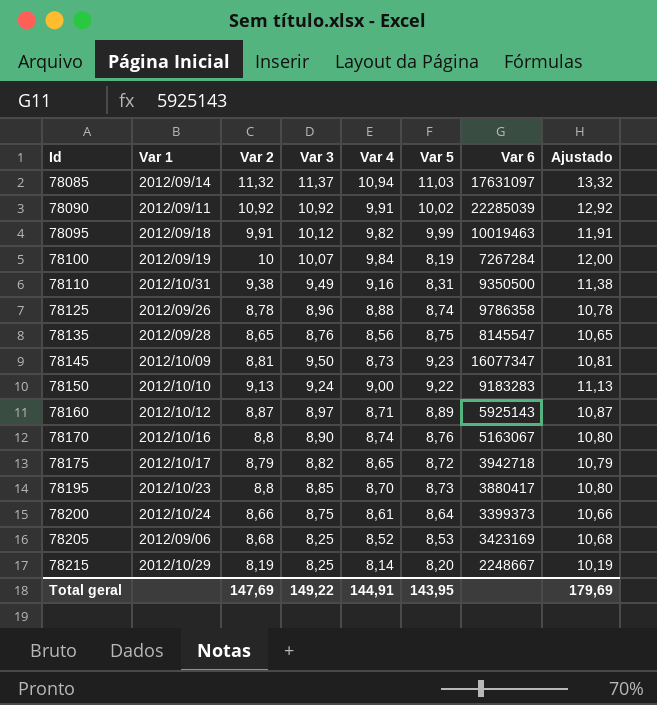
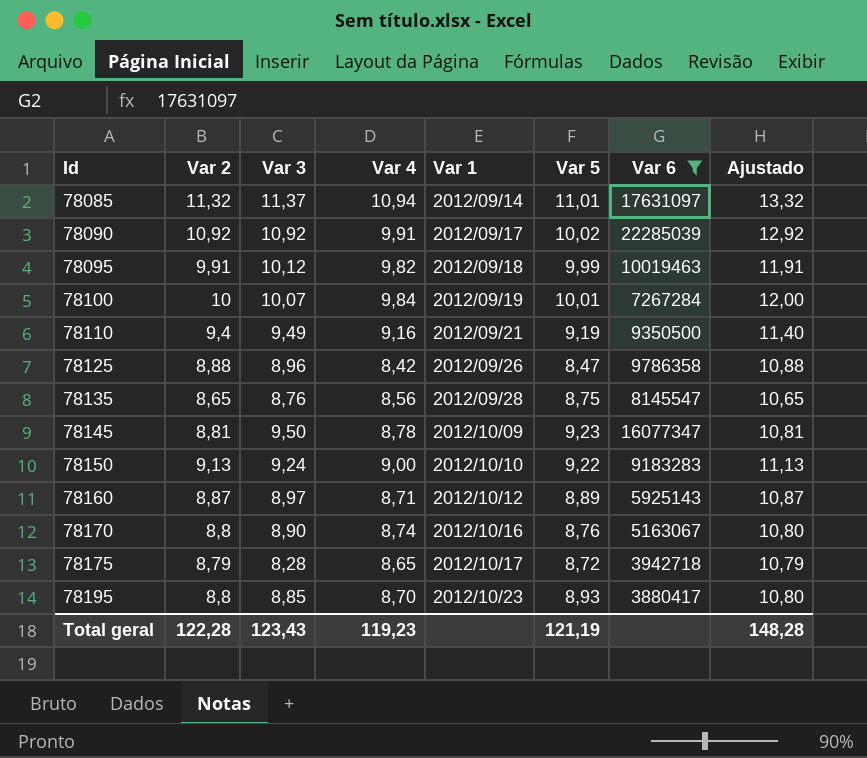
filter: none -> Var 6 >= 3880417
column Var 1 | position: 2 -> 5
78085 | Var 5: 11,03 -> 11,01
78090 | Var 1: 2012/09/11 -> 2012/09/17
78100 | Var 5: 8,19 -> 10,01
78110 | Var 2: 9,38 -> 9,4
78110 | Var 1: 2012/10/31 -> 2012/09/21
78110 | Var 5: 8,31 -> 9,19
78110 | Ajustado: 11,38 -> 11,40
78125 | Var 2: 8,78 -> 8,88
78125 | Var 4: 8,88 -> 8,42
78125 | Var 5: 8,74 -> 8,47
78125 | Ajustado: 10,78 -> 10,88
78145 | Var 4: 8,73 -> 8,78
78175 | Var 3: 8,82 -> 8,28
78195 | Var 5: 8,73 -> 8,93
Total geral | Var 2: 147,69 -> 122,28
Total geral | Var 3: 149,22 -> 123,43
Total geral | Var 4: 144,91 -> 119,23
Total geral | Var 5: 143,95 -> 121,19
Total geral | Ajustado: 179,69 -> 148,28

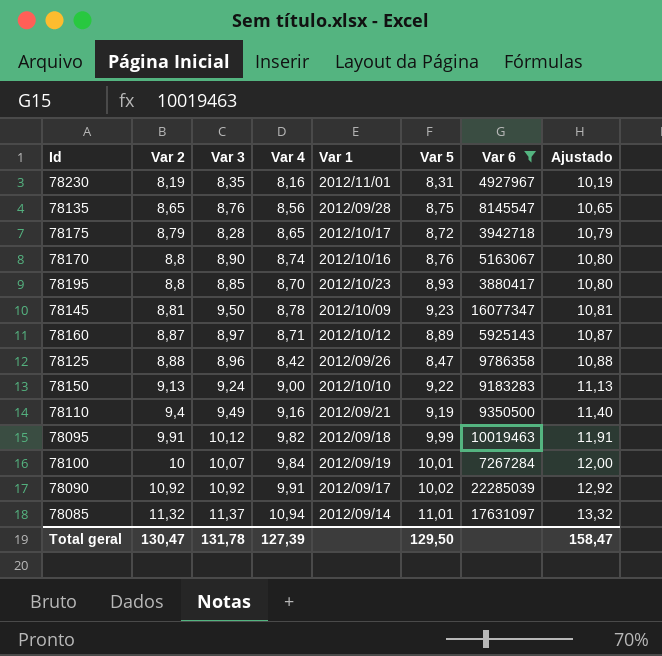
row order: Id ascending -> Var 2 ascending
row 78230: none -> 8,19 | 8,35 | 8,16 | 2012/11/01 | 8,31 | 4927967 | 10,19
Total geral | Var 2: 122,28 -> 130,47
Total geral | Var 3: 123,43 -> 131,78
Total geral | Var 4: 119,23 -> 127,39
Total geral | Var 5: 121,19 -> 129,50
Total geral | Ajustado: 148,28 -> 158,47

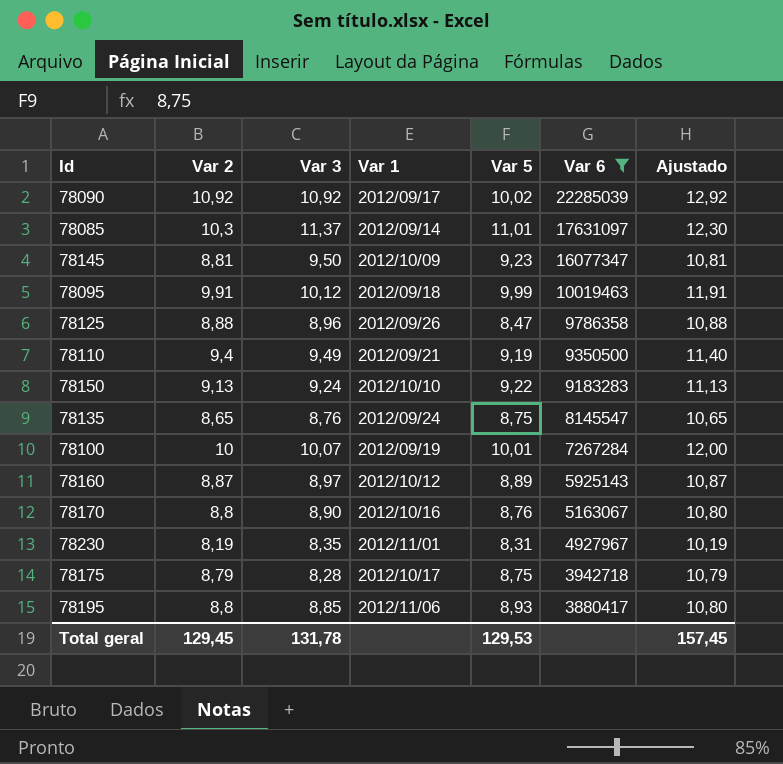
row order: Var 2 ascending -> Var 6 descending
column Var 4 | position: 4 -> none
78085 | Var 2: 11,32 -> 10,3
78085 | Ajustado: 13,32 -> 12,30
78135 | Var 1: 2012/09/28 -> 2012/09/24
78175 | Var 5: 8,72 -> 8,75
78195 | Var 1: 2012/10/23 -> 2012/11/06
Total geral | Var 2: 130,47 -> 129,45
Total geral | Var 5: 129,50 -> 129,53
Total geral | Ajustado: 158,47 -> 157,45

